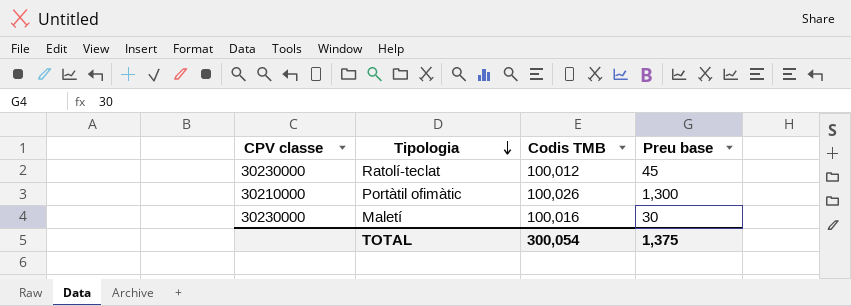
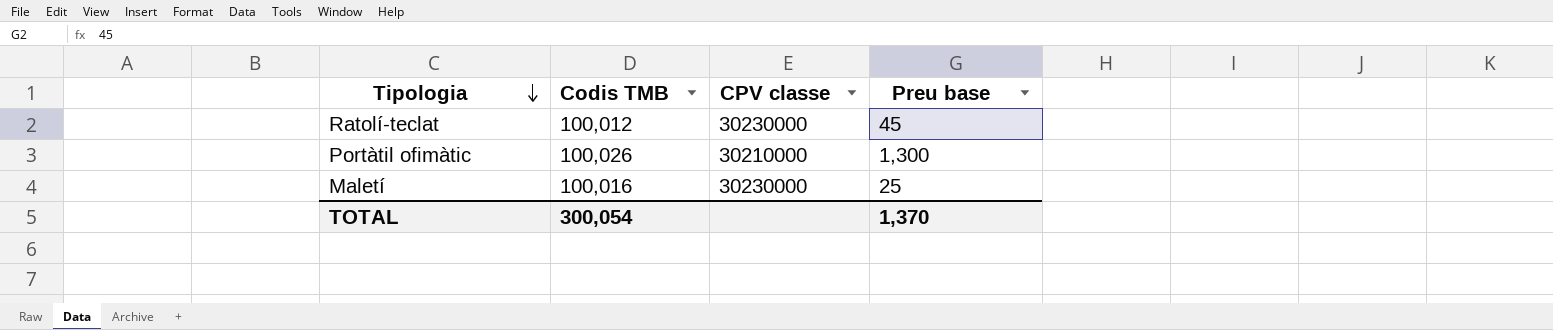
column CPV classe | position: 1 -> 3
Maletí | Preu base: 30 -> 25
TOTAL | Preu base: 1,375 -> 1,370

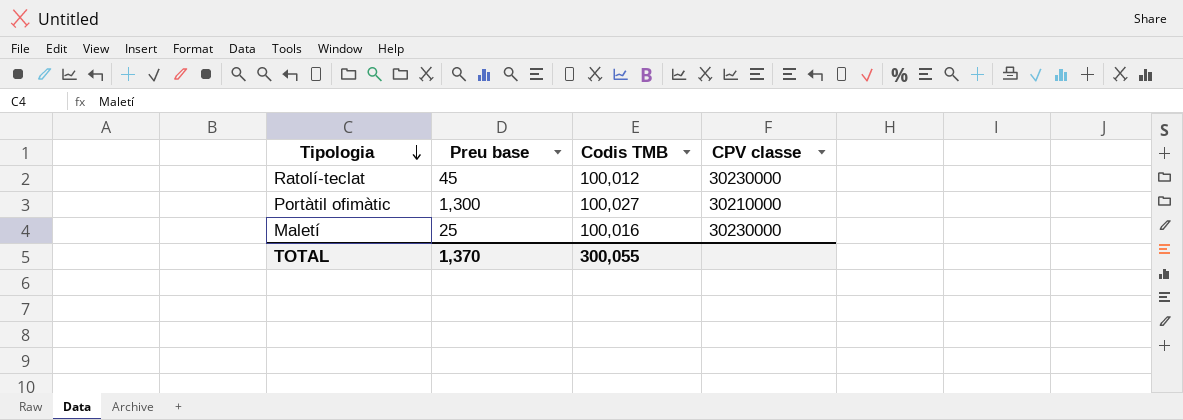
column Preu base | position: 4 -> 2
Portàtil ofimàtic | Codis TMB: 100,026 -> 100,027
TOTAL | Codis TMB: 300,054 -> 300,055

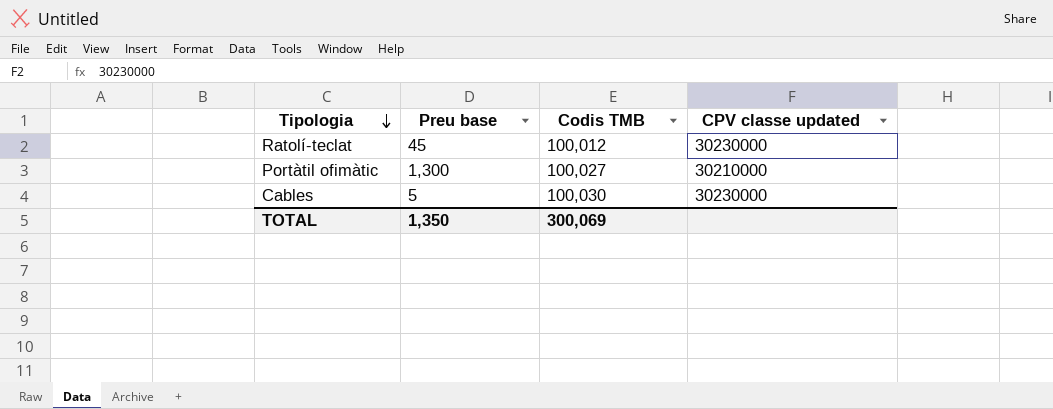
column name: CPV classe -> CPV classe updated
row Maletí: 25 | 100,016 | 30230000 -> none
row Cables: none -> 5 | 100,030 | 30230000
TOTAL | Preu base: 1,370 -> 1,350
TOTAL | Codis TMB: 300,055 -> 300,069

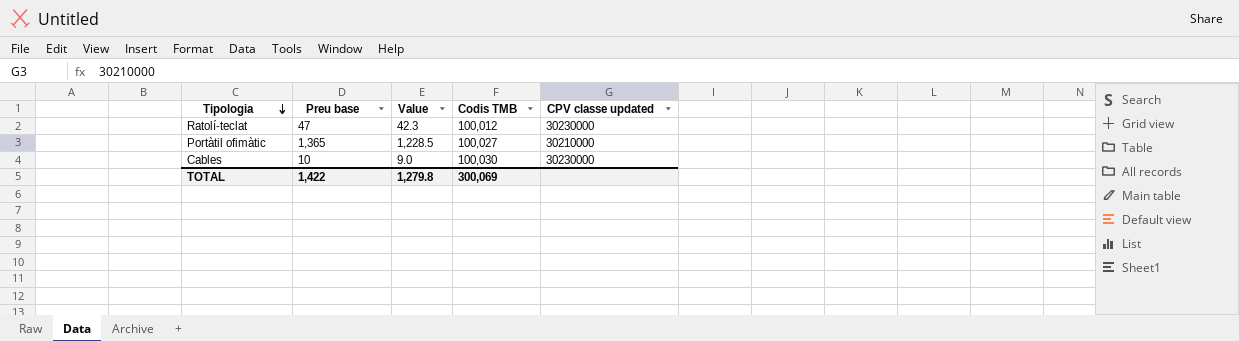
column Value | formula: none -> [Preu base] * 0.9
Ratolí-teclat | Preu base: 45 -> 47
Portàtil ofimàtic | Preu base: 1,300 -> 1,365
Cables | Preu base: 5 -> 10
TOTAL | Preu base: 1,350 -> 1,422

